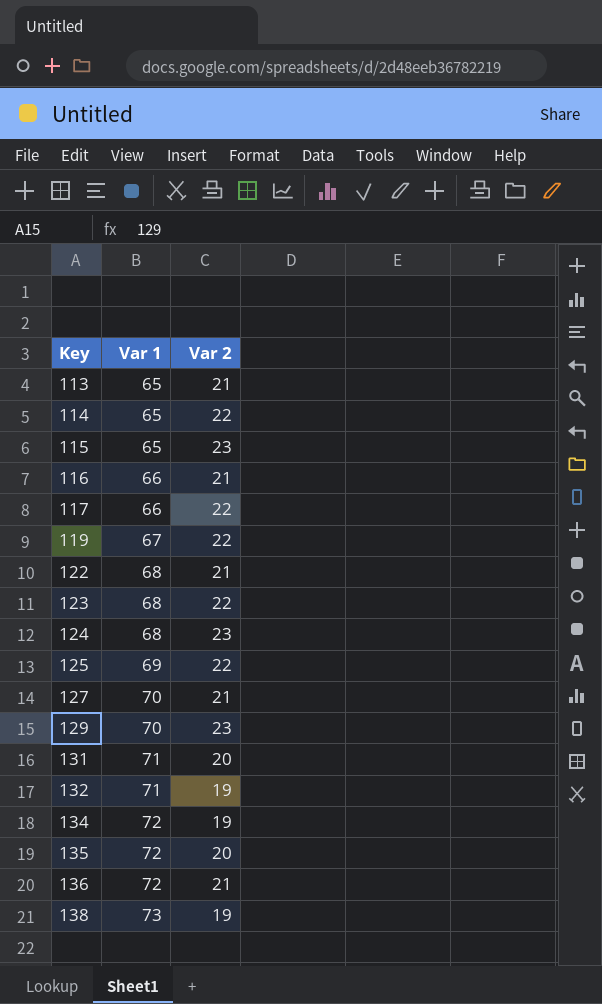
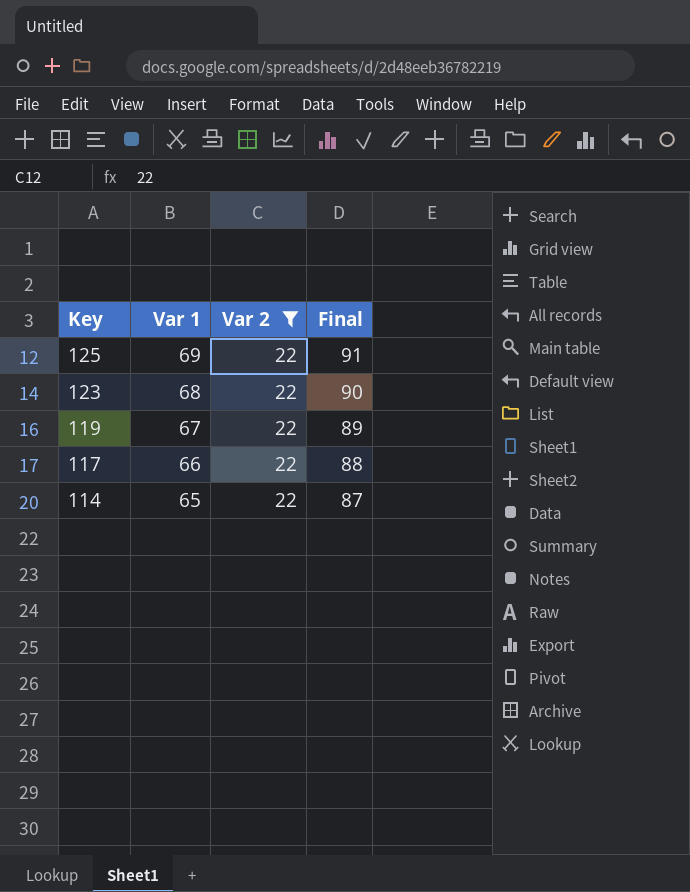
filter: none -> Var 2 = 22
row order: Key ascending -> Key descending
column Final | formula: none -> [Var 1] + [Var 2]

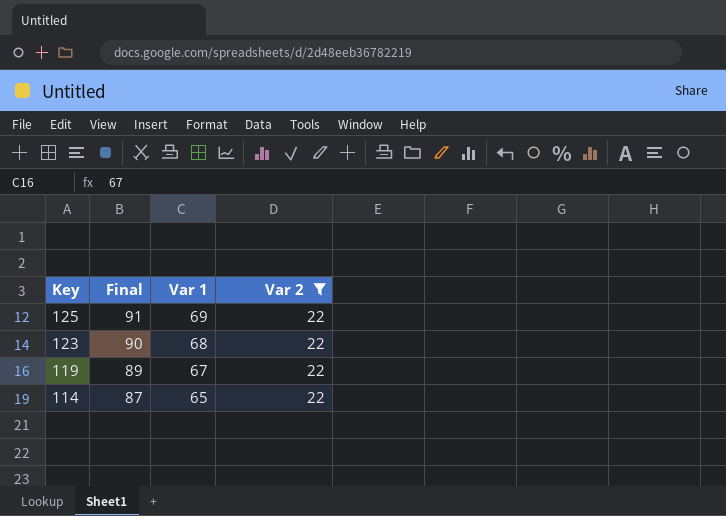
column Final | position: 4 -> 2
row 117: 66 | 22 | 88 -> none

